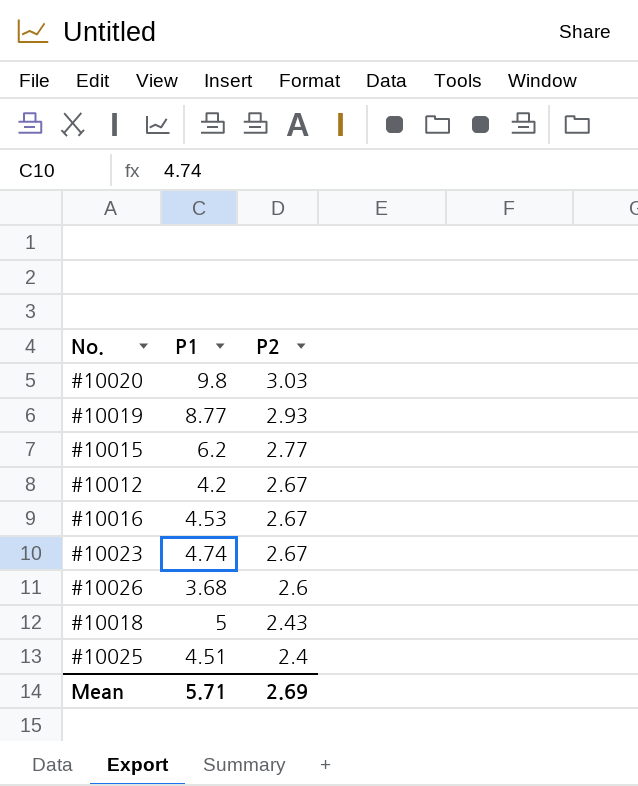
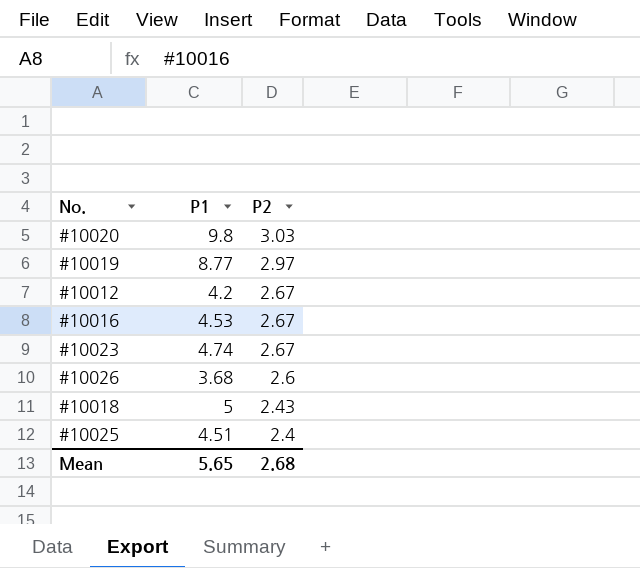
row #10015: 6.2 | 2.77 -> none
#10019 | P2: 2.93 -> 2.97
Mean | P1: 5.71 -> 5.65
Mean | P2: 2.69 -> 2.68

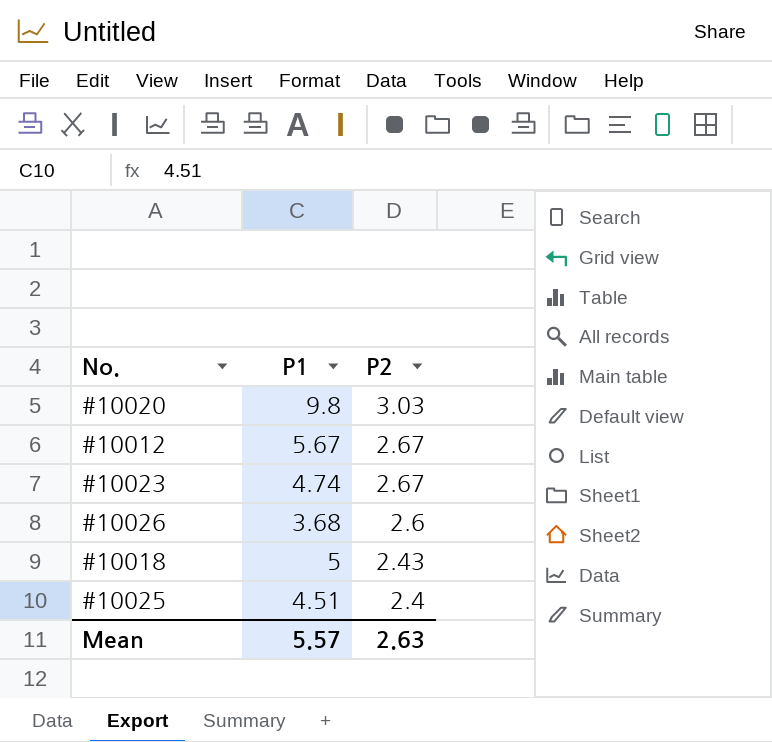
row #10019: 8.77 | 2.97 -> none
row #10016: 4.53 | 2.67 -> none
#10012 | P1: 4.2 -> 5.67
Mean | P1: 5.65 -> 5.57
Mean | P2: 2.68 -> 2.63

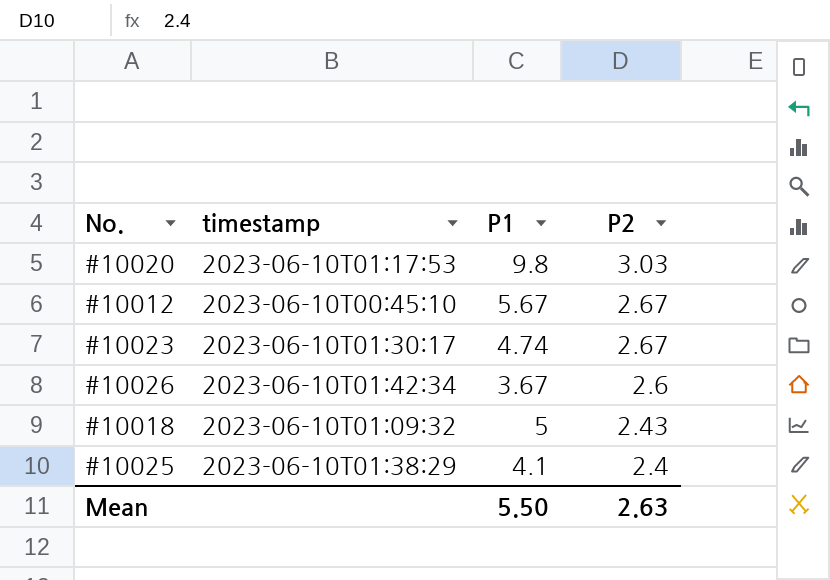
column timestamp | position: none -> 2
#10026 | P1: 3.68 -> 3.67
#10025 | P1: 4.51 -> 4.1
Mean | P1: 5.57 -> 5.50

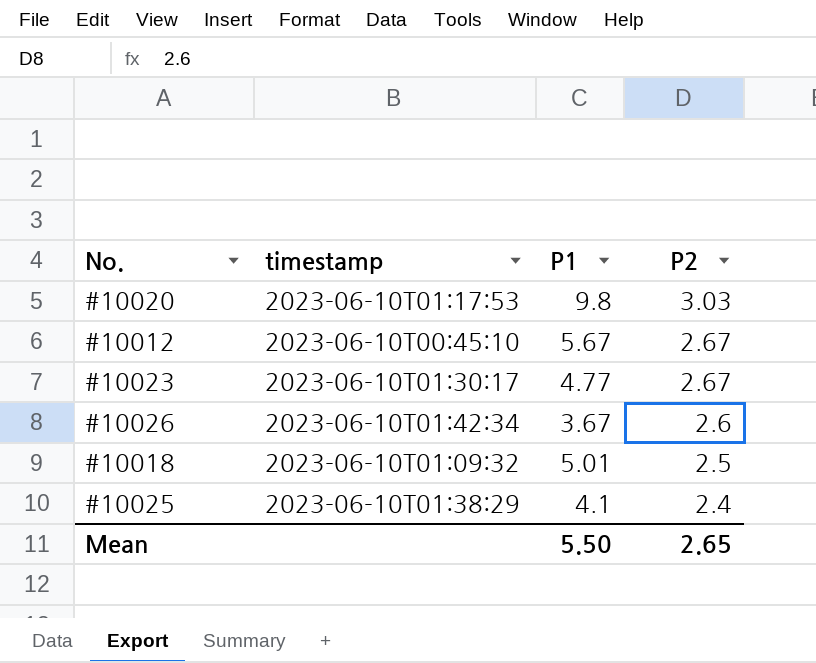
#10023 | P1: 4.74 -> 4.77
#10018 | P1: 5 -> 5.01
#10018 | P2: 2.43 -> 2.5
Mean | P2: 2.63 -> 2.65

